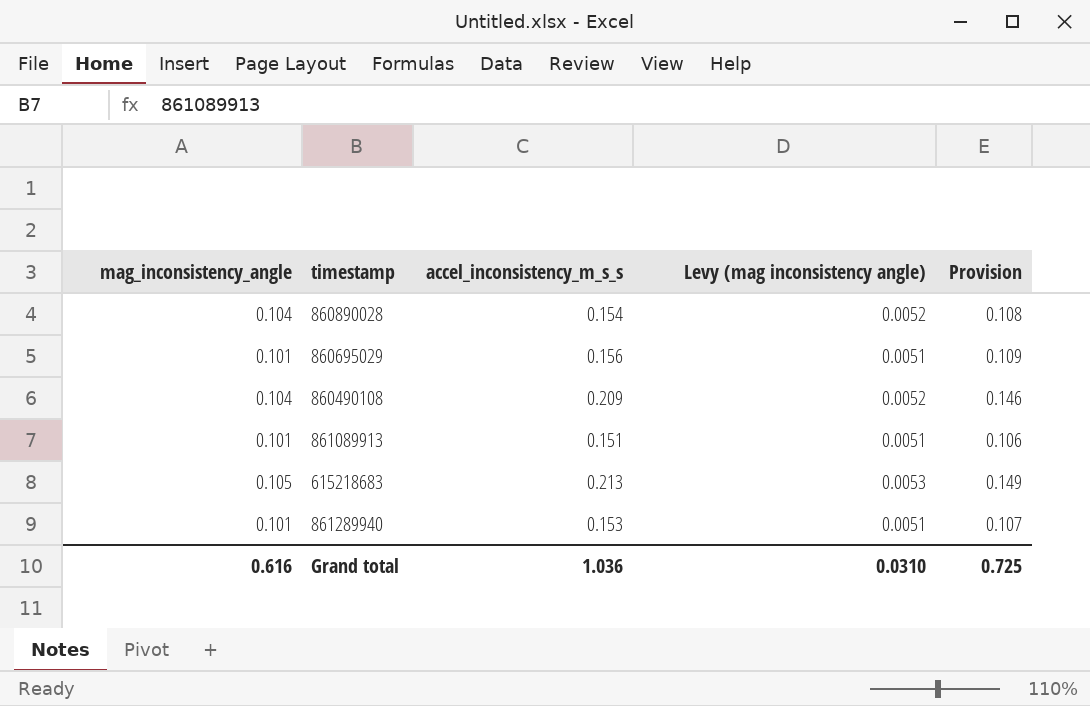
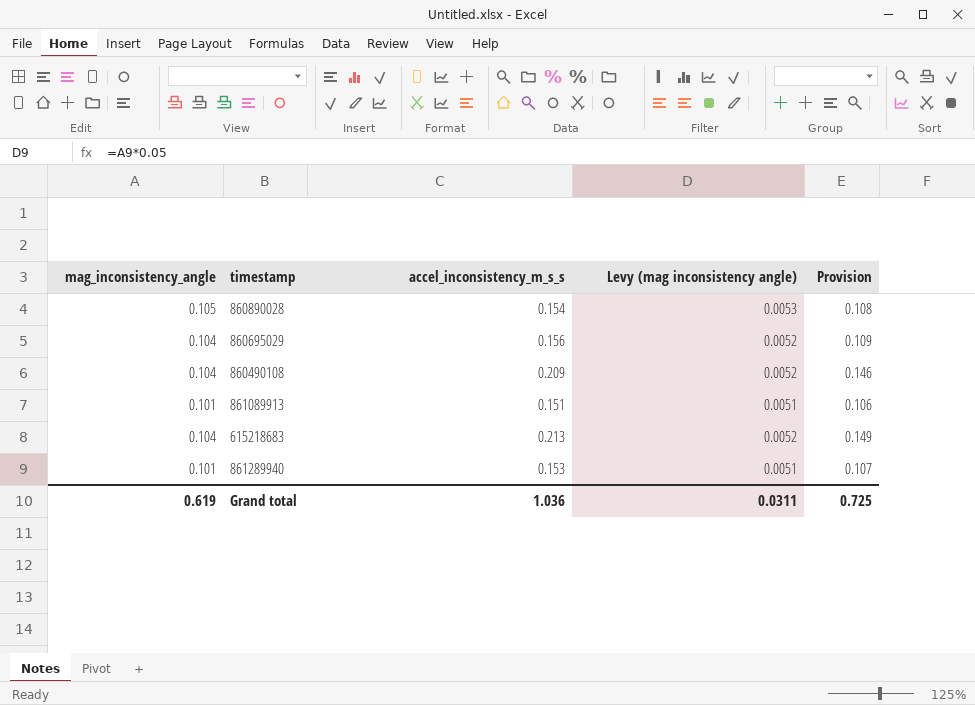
860890028 | mag_inconsistency_angle: 0.104 -> 0.105
860890028 | Levy (mag inconsistency angle): 0.0052 -> 0.0053
860695029 | mag_inconsistency_angle: 0.101 -> 0.104
860695029 | Levy (mag inconsistency angle): 0.0051 -> 0.0052
615218683 | mag_inconsistency_angle: 0.105 -> 0.104
615218683 | Levy (mag inconsistency angle): 0.0053 -> 0.0052
Grand total | mag_inconsistency_angle: 0.616 -> 0.619
Grand total | Levy (mag inconsistency angle): 0.0310 -> 0.0311

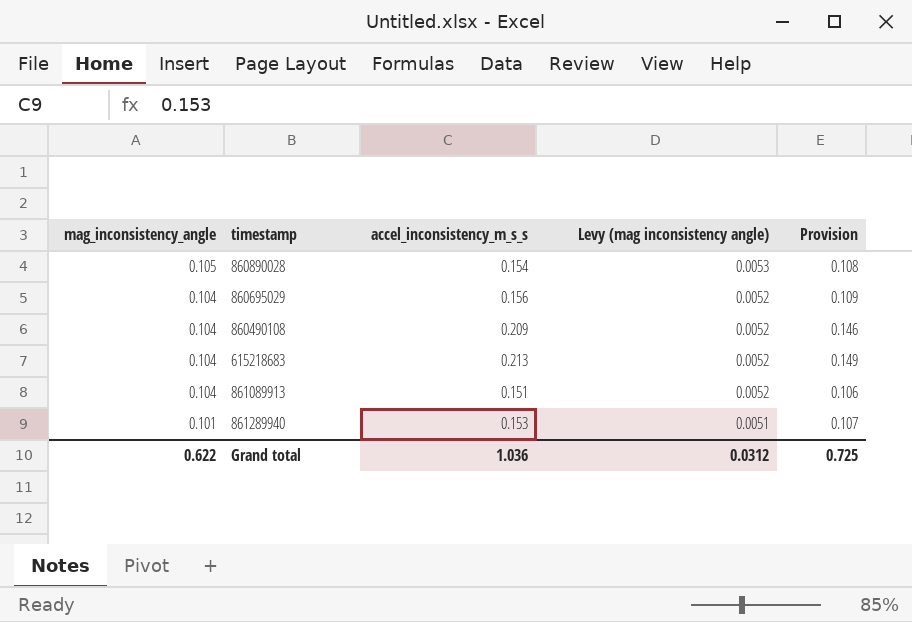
row order: none -> mag_inconsistency_angle descending
861089913 | mag_inconsistency_angle: 0.101 -> 0.104
861089913 | Levy (mag inconsistency angle): 0.0051 -> 0.0052
Grand total | mag_inconsistency_angle: 0.619 -> 0.622
Grand total | Levy (mag inconsistency angle): 0.0311 -> 0.0312

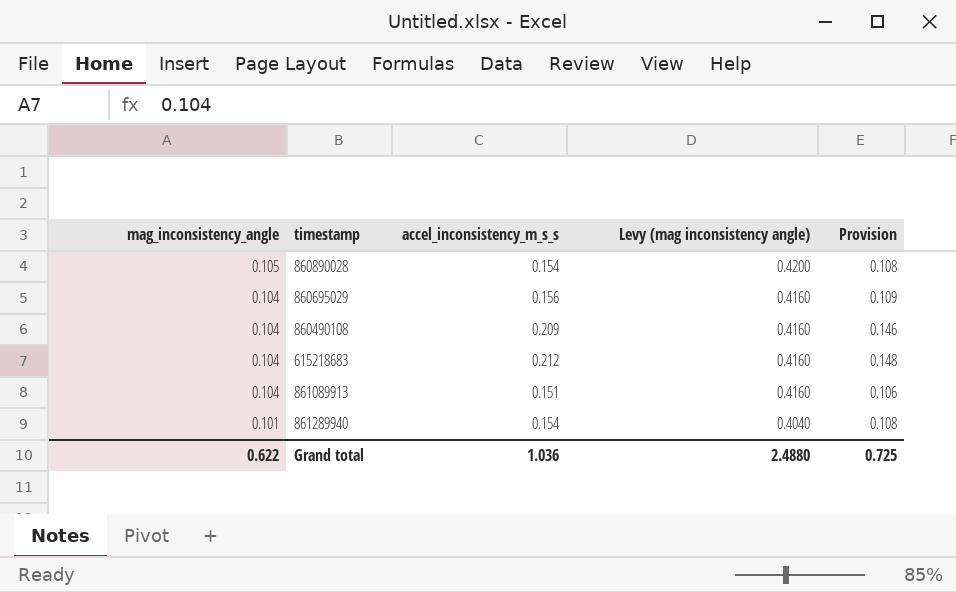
column Levy (mag inconsistency angle) | formula: [mag_inconsistency_angle] * 0.05 -> [mag_inconsistency_angle] * 4
615218683 | accel_inconsistency_m_s_s: 0.213 -> 0.212
615218683 | Provision: 0.149 -> 0.148
861289940 | accel_inconsistency_m_s_s: 0.153 -> 0.154
861289940 | Provision: 0.107 -> 0.108
Grand total | Levy (mag inconsistency angle): 0.0312 -> 2.4880

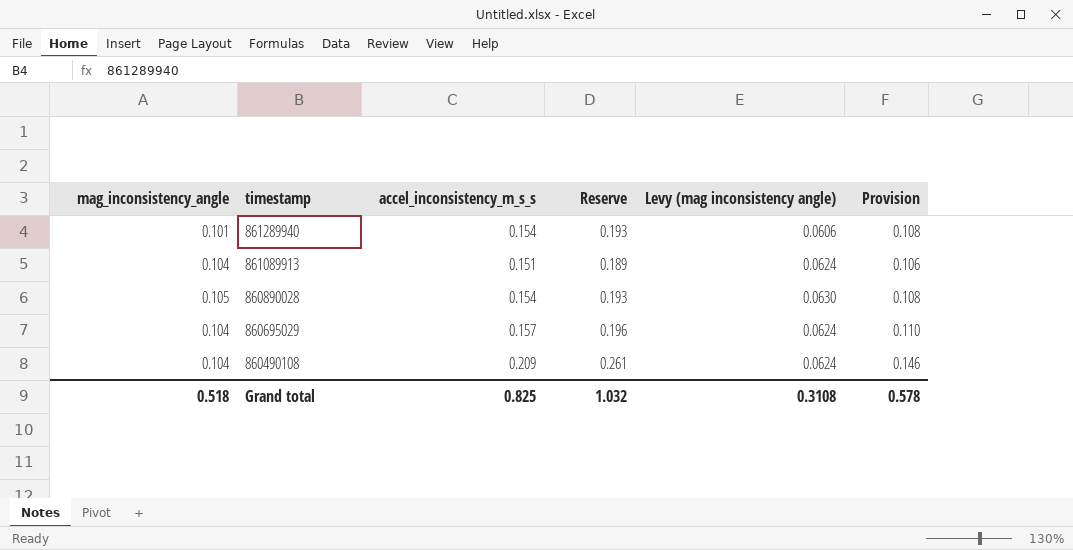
row order: mag_inconsistency_angle descending -> timestamp descending
column Reserve | formula: none -> [accel_inconsistency_m_s_s] * 1.25
column Levy (mag inconsistency angle) | formula: [mag_inconsistency_angle] * 4 -> [mag_inconsistency_angle] * 0.6
row 615218683: 0.104 | 0.212 | 0.4160 | 0.148 -> none
860695029 | accel_inconsistency_m_s_s: 0.156 -> 0.157
860695029 | Provision: 0.109 -> 0.110
Grand total | mag_inconsistency_angle: 0.622 -> 0.518
Grand total | accel_inconsistency_m_s_s: 1.036 -> 0.825
Grand total | Levy (mag inconsistency angle): 2.4880 -> 0.3108
Grand total | Provision: 0.725 -> 0.578

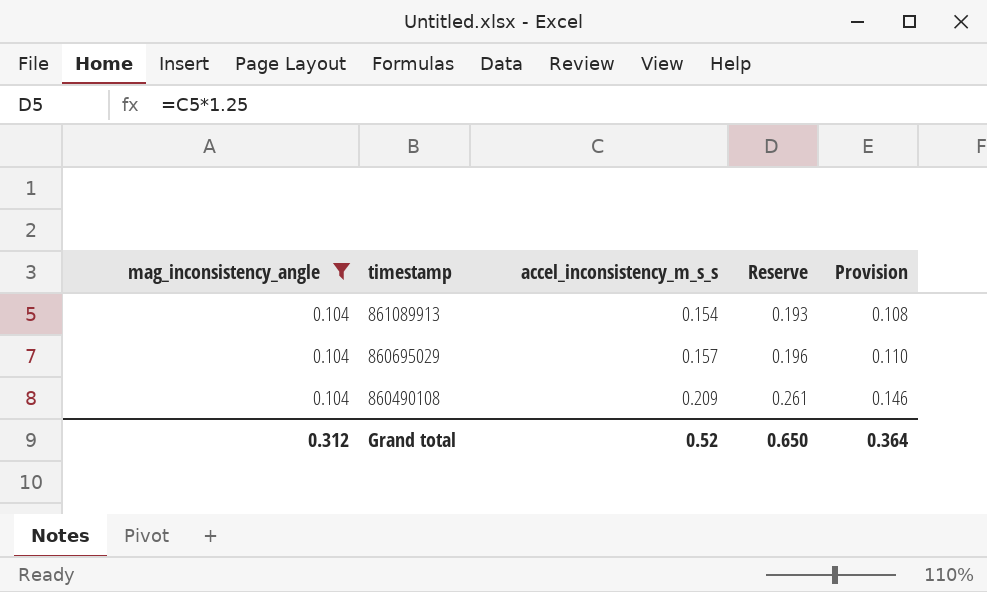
filter: none -> mag_inconsistency_angle = 0.104
column Levy (mag inconsistency angle) | formula: [mag_inconsistency_angle] * 0.6 -> none
861089913 | accel_inconsistency_m_s_s: 0.151 -> 0.154
861089913 | Reserve: 0.189 -> 0.193
861089913 | Provision: 0.106 -> 0.108
Grand total | mag_inconsistency_angle: 0.518 -> 0.312
Grand total | accel_inconsistency_m_s_s: 0.825 -> 0.52
Grand total | Reserve: 1.032 -> 0.650
Grand total | Provision: 0.578 -> 0.364

